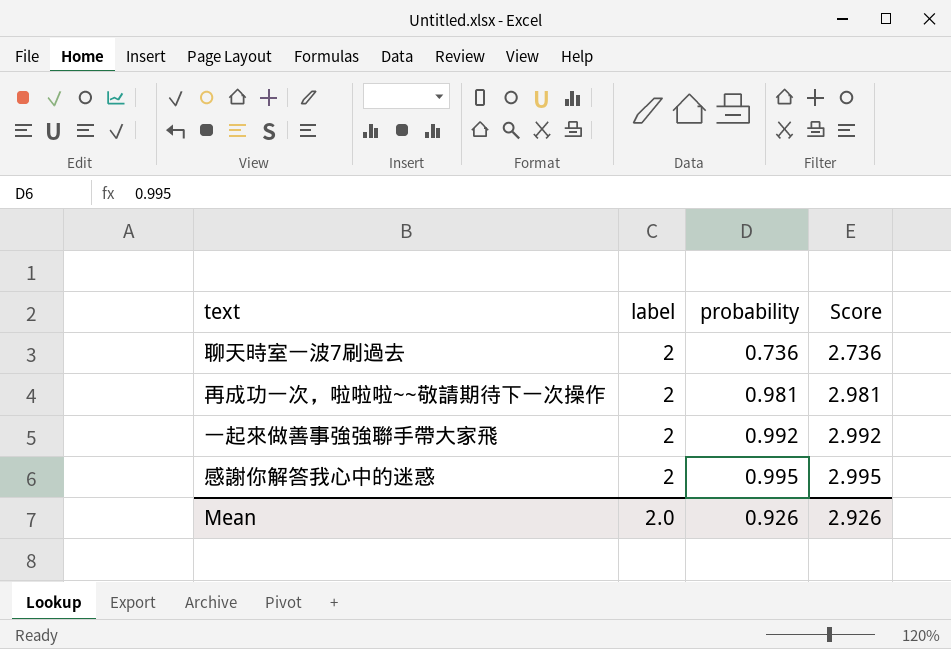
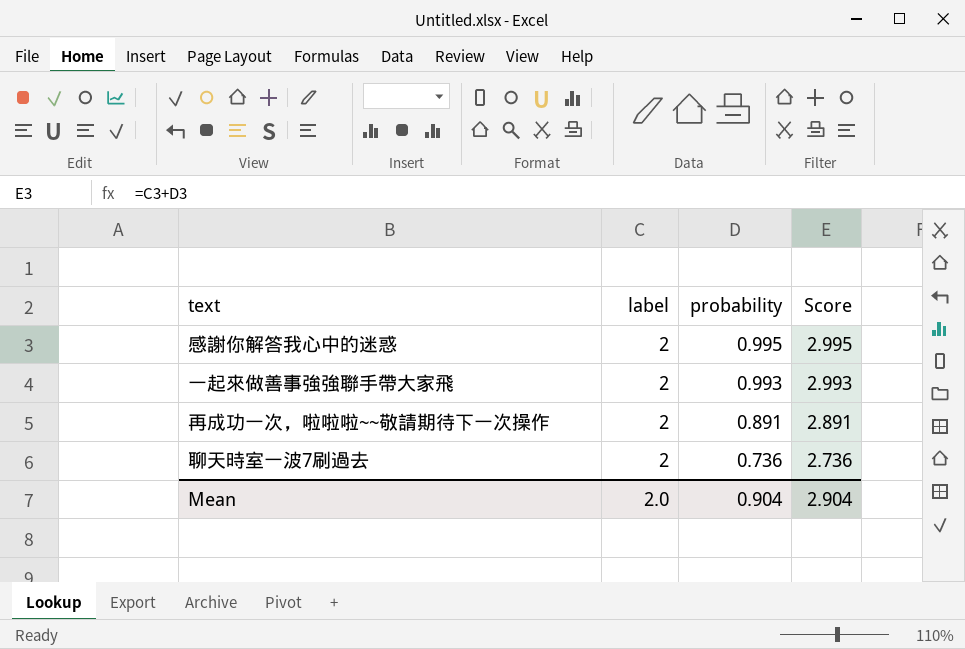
row order: probability ascending -> probability descending
一起來做善事強強聯手帶大家飛 | probability: 0.992 -> 0.993
一起來做善事強強聯手帶大家飛 | Score: 2.992 -> 2.993
再成功一次，啦啦啦~~敬請期待下一次操作 | probability: 0.981 -> 0.891
再成功一次，啦啦啦~~敬請期待下一次操作 | Score: 2.981 -> 2.891
Mean | probability: 0.926 -> 0.904
Mean | Score: 2.926 -> 2.904

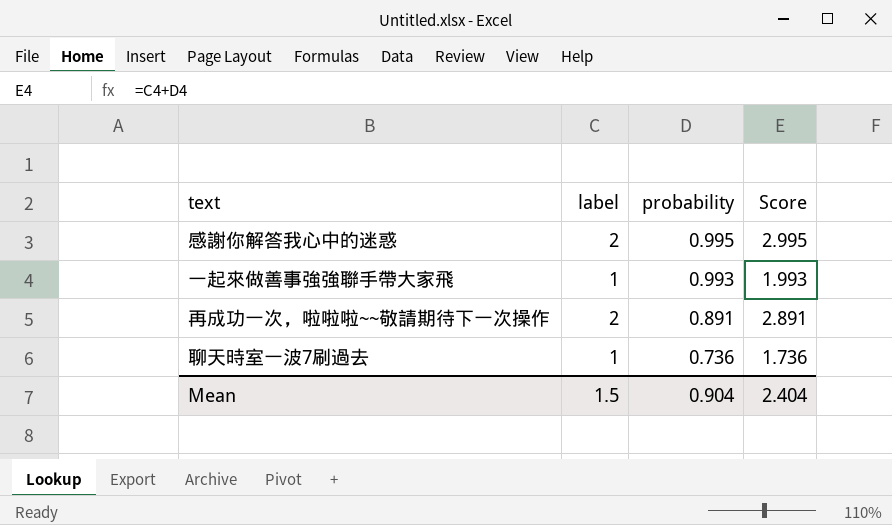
一起來做善事強強聯手帶大家飛 | label: 2 -> 1
一起來做善事強強聯手帶大家飛 | Score: 2.993 -> 1.993
聊天時室一波7刷過去 | label: 2 -> 1
聊天時室一波7刷過去 | Score: 2.736 -> 1.736
Mean | label: 2.0 -> 1.5
Mean | Score: 2.904 -> 2.404

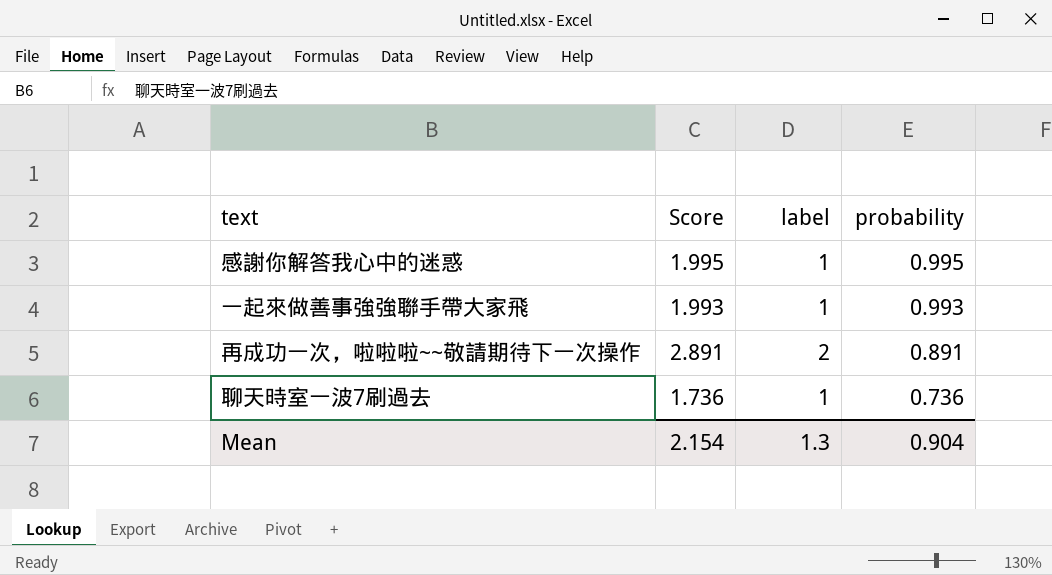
column Score | position: 4 -> 2
感謝你解答我心中的迷惑 | Score: 2.995 -> 1.995
感謝你解答我心中的迷惑 | label: 2 -> 1
Mean | Score: 2.404 -> 2.154
Mean | label: 1.5 -> 1.3

